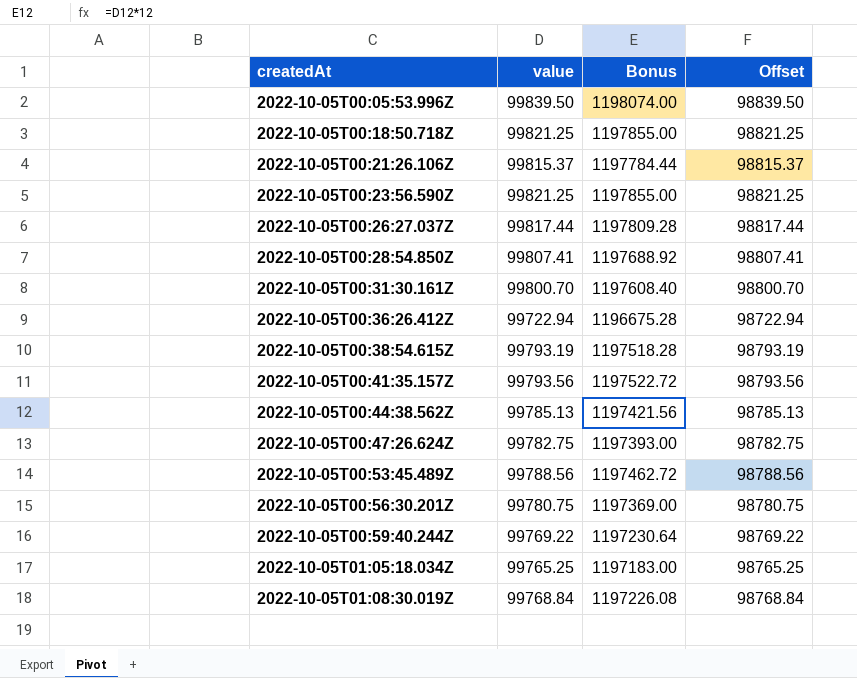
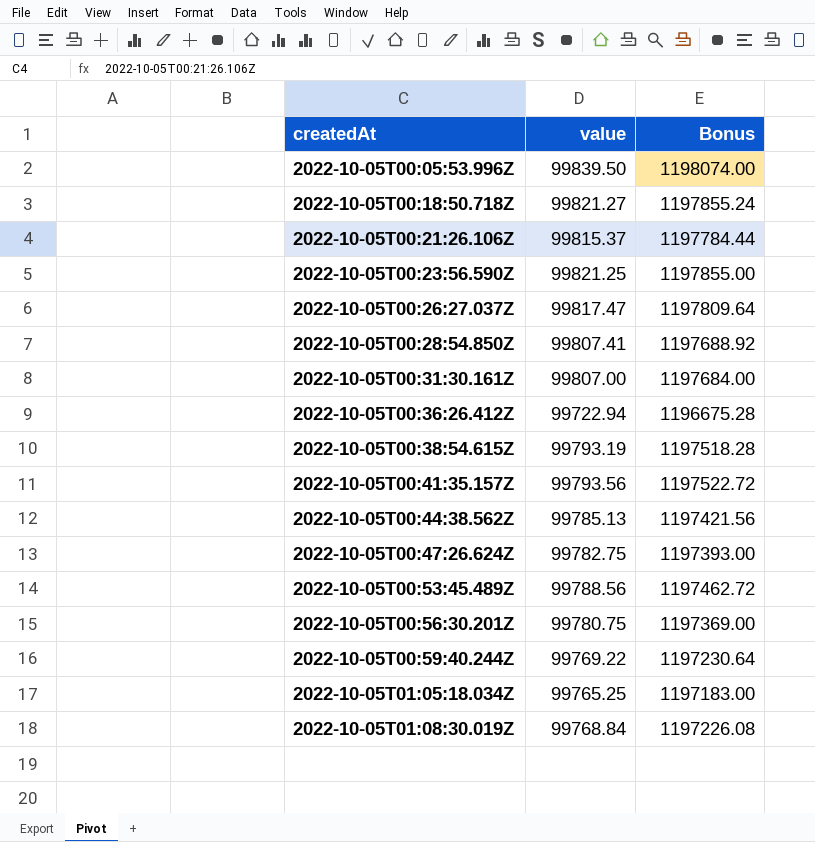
column Offset | formula: [value] - 1000 -> none
2022-10-05T00:18:50.718Z | value: 99821.25 -> 99821.27
2022-10-05T00:18:50.718Z | Bonus: 1197855.00 -> 1197855.24
2022-10-05T00:26:27.037Z | value: 99817.44 -> 99817.47
2022-10-05T00:26:27.037Z | Bonus: 1197809.28 -> 1197809.64
2022-10-05T00:31:30.161Z | value: 99800.70 -> 99807.00
2022-10-05T00:31:30.161Z | Bonus: 1197608.40 -> 1197684.00

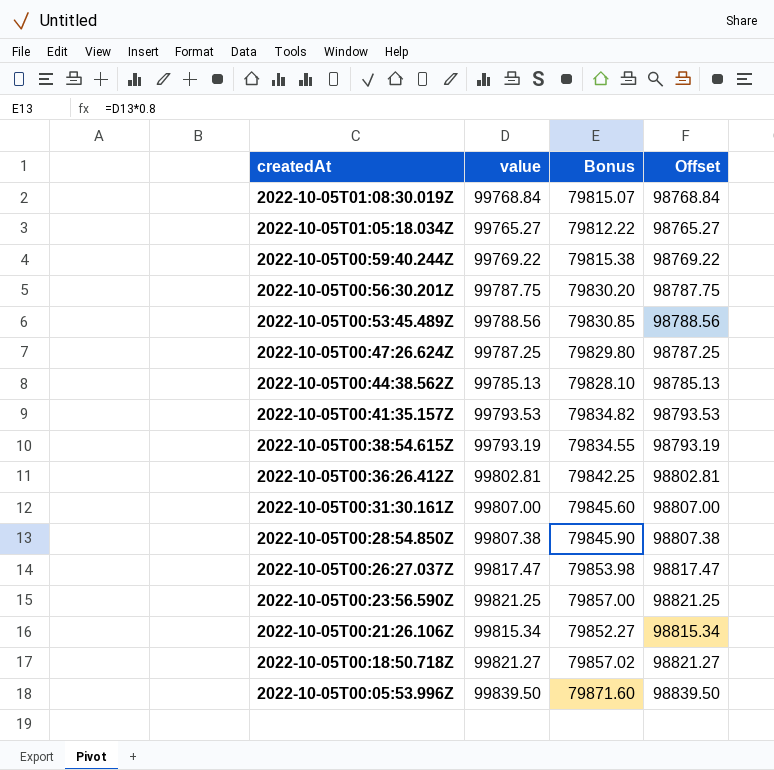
row order: createdAt ascending -> createdAt descending
column Bonus | formula: [value] * 12 -> [value] * 0.8
column Offset | formula: none -> [value] - 1000
2022-10-05T01:05:18.034Z | value: 99765.25 -> 99765.27
2022-10-05T00:56:30.201Z | value: 99780.75 -> 99787.75
2022-10-05T00:47:26.624Z | value: 99782.75 -> 99787.25
2022-10-05T00:41:35.157Z | value: 99793.56 -> 99793.53
2022-10-05T00:36:26.412Z | value: 99722.94 -> 99802.81
2022-10-05T00:28:54.850Z | value: 99807.41 -> 99807.38
2022-10-05T00:21:26.106Z | value: 99815.37 -> 99815.34

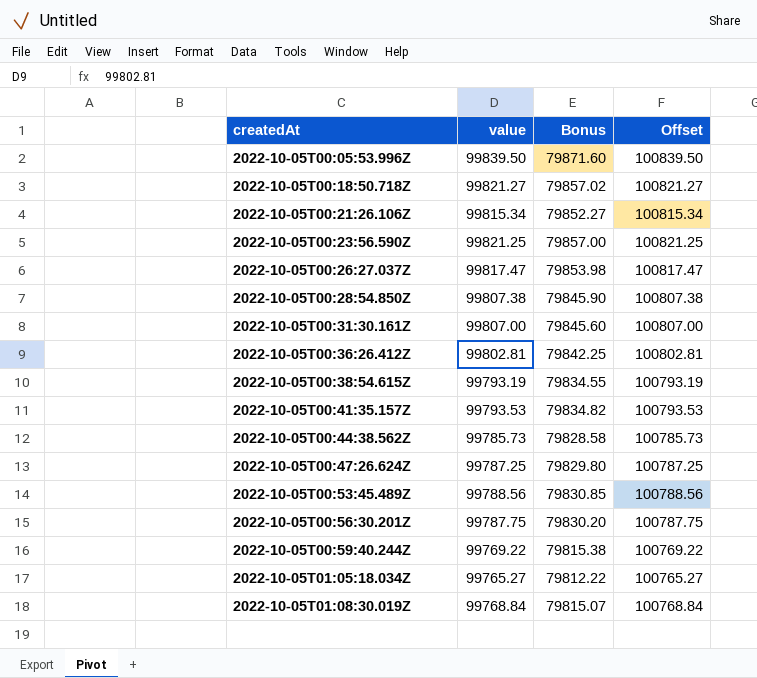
row order: createdAt descending -> createdAt ascending
column Offset | formula: [value] - 1000 -> [value] + 1000
2022-10-05T00:44:38.562Z | value: 99785.13 -> 99785.73
2022-10-05T00:44:38.562Z | Bonus: 79828.10 -> 79828.58

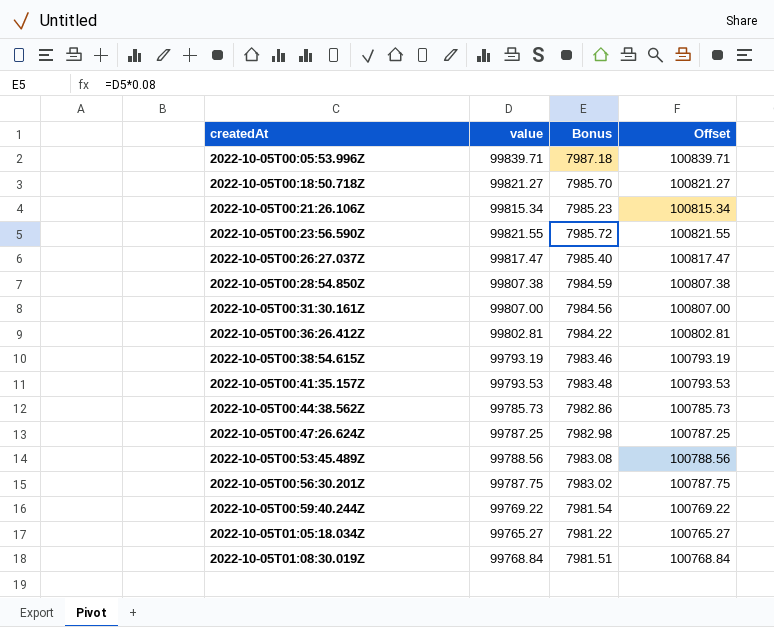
column Bonus | formula: [value] * 0.8 -> [value] * 0.08
2022-10-05T00:05:53.996Z | value: 99839.50 -> 99839.71
2022-10-05T00:05:53.996Z | Offset: 100839.50 -> 100839.71
2022-10-05T00:23:56.590Z | value: 99821.25 -> 99821.55
2022-10-05T00:23:56.590Z | Offset: 100821.25 -> 100821.55

